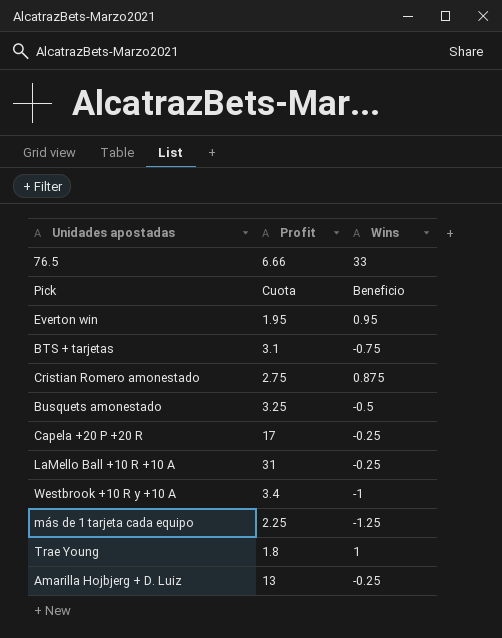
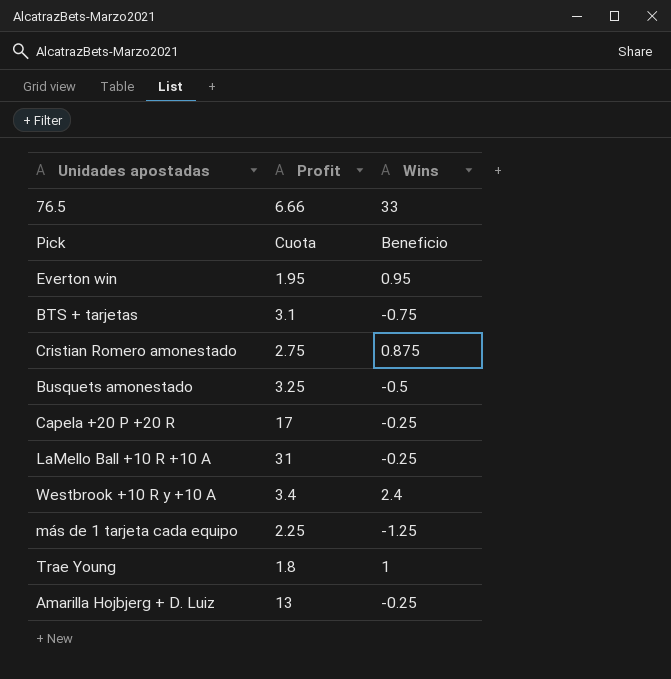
Westbrook +10 R y +10 A | Wins: -1 -> 2.4

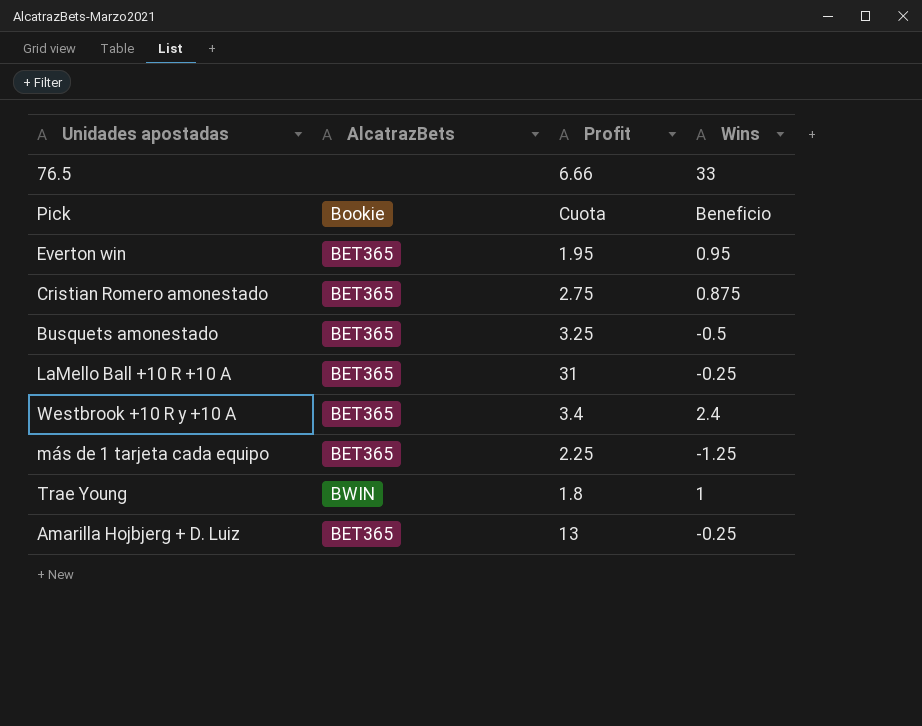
column AlcatrazBets | position: none -> 2
row BTS + tarjetas: 3.1 | -0.75 -> none
row Capela +20 P +20 R: 17 | -0.25 -> none

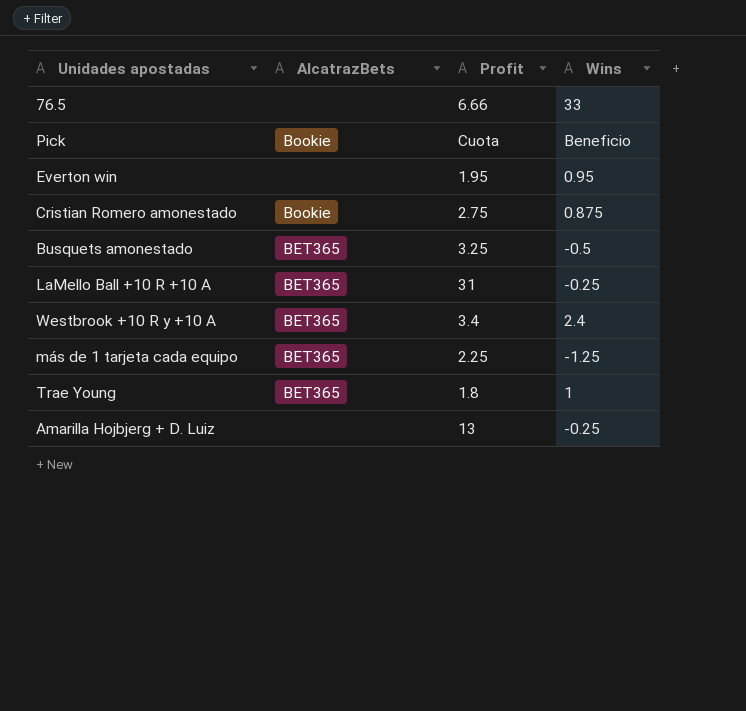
Everton win | AlcatrazBets: BET365 -> none
Cristian Romero amonestado | AlcatrazBets: BET365 -> Bookie
Trae Young | AlcatrazBets: BWIN -> BET365
Amarilla Hojbjerg + D. Luiz | AlcatrazBets: BET365 -> none

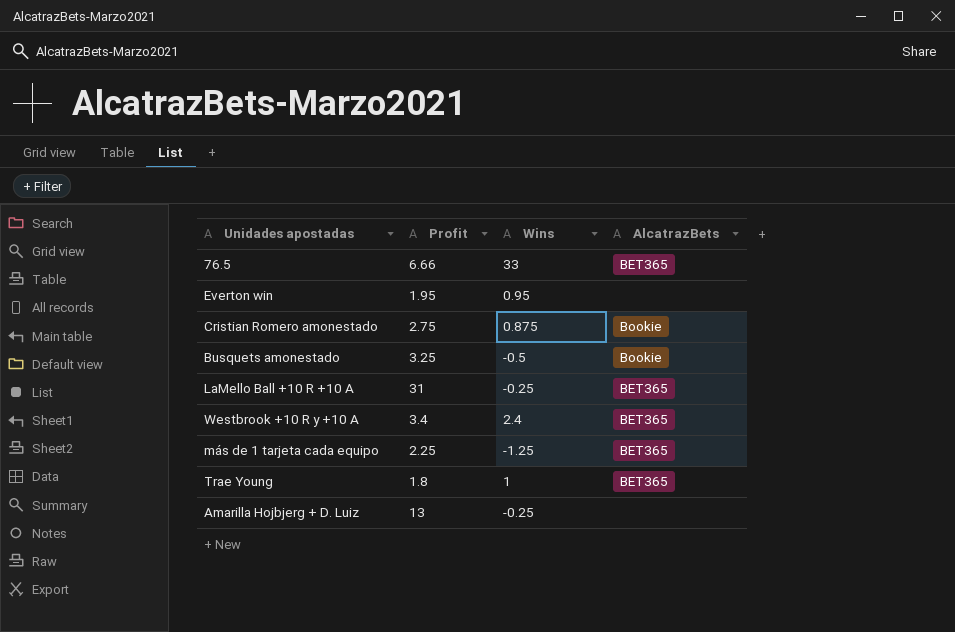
column AlcatrazBets | position: 2 -> 4
row Pick: Bookie | Cuota | Beneficio -> none
76.5 | AlcatrazBets: none -> BET365
Busquets amonestado | AlcatrazBets: BET365 -> Bookie

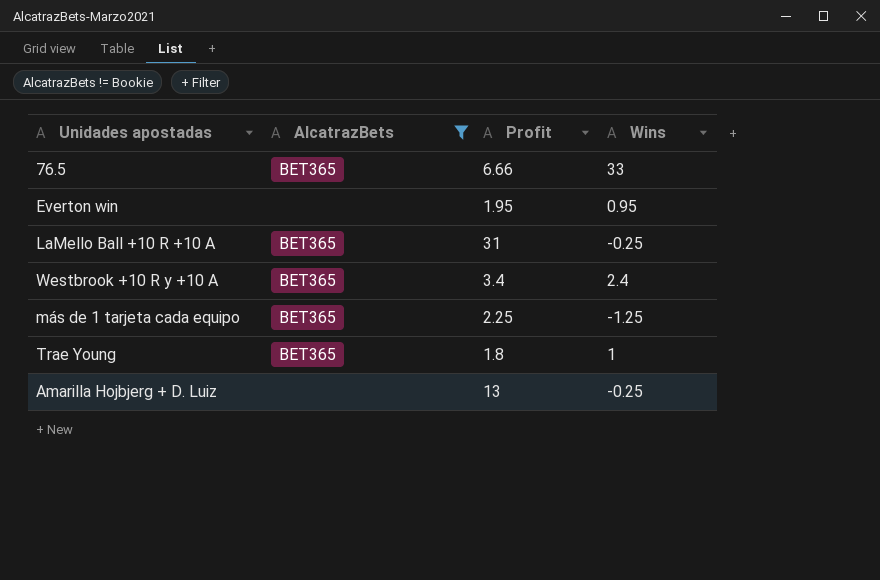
filter: none -> AlcatrazBets != Bookie
column AlcatrazBets | position: 4 -> 2

